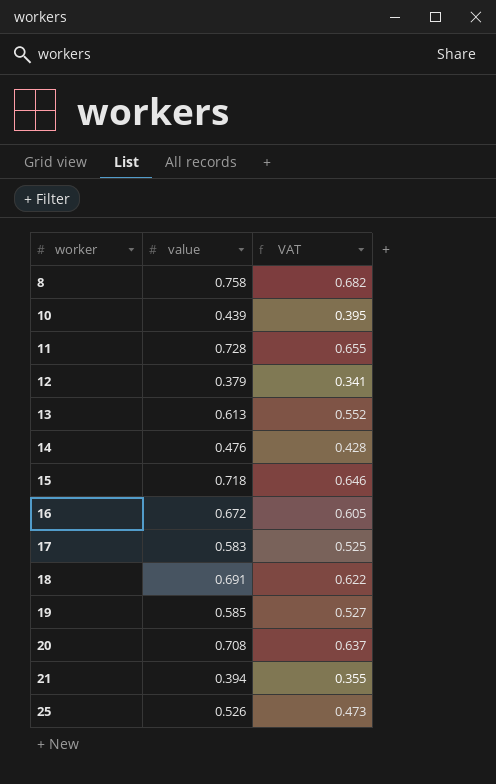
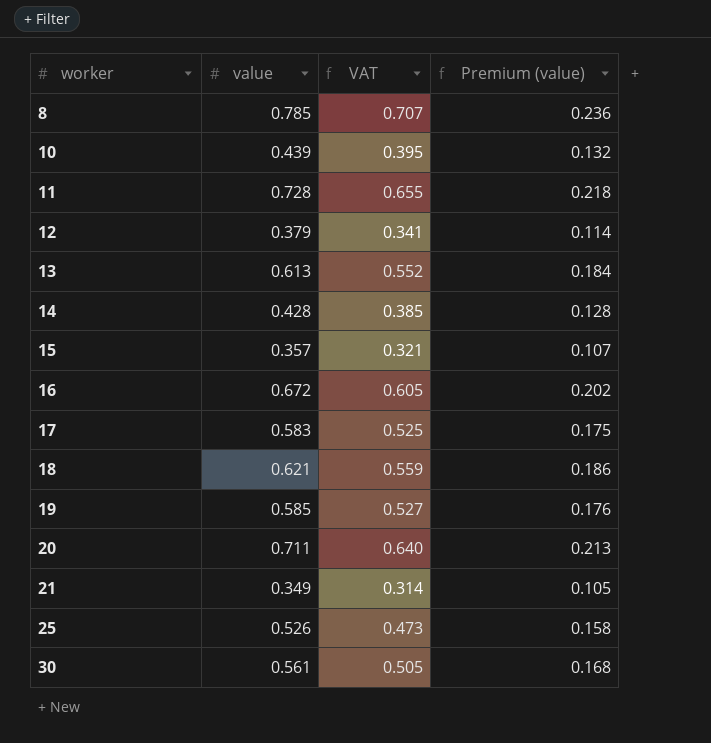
column Premium (value) | formula: none -> [value] * 0.3
8 | value: 0.758 -> 0.785
8 | VAT: 0.682 -> 0.707
14 | value: 0.476 -> 0.428
14 | VAT: 0.428 -> 0.385
15 | value: 0.718 -> 0.357
15 | VAT: 0.646 -> 0.321
18 | value: 0.691 -> 0.621
18 | VAT: 0.622 -> 0.559
20 | value: 0.708 -> 0.711
20 | VAT: 0.637 -> 0.640
21 | value: 0.394 -> 0.349
21 | VAT: 0.355 -> 0.314
row 30: none -> 0.561 | 0.505 | 0.168

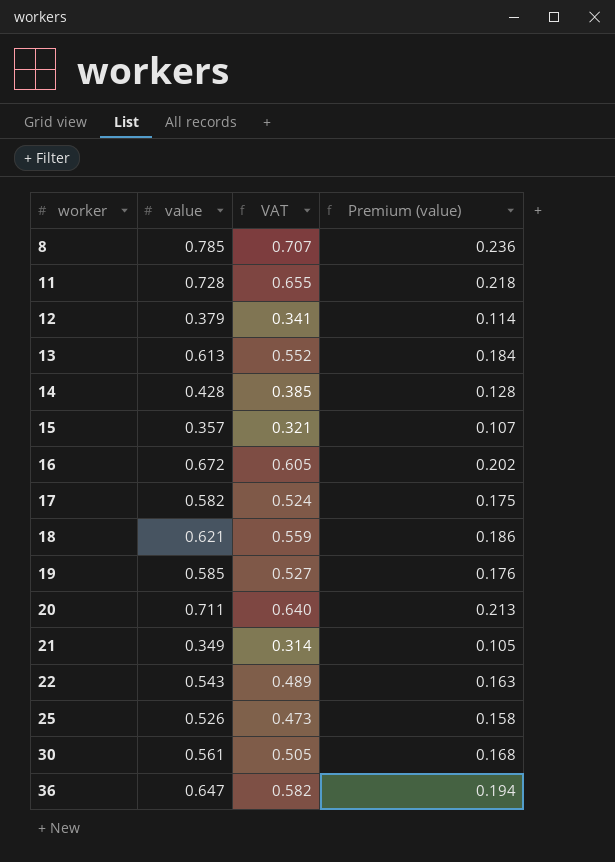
row 10: 0.439 | 0.395 | 0.132 -> none
17 | value: 0.583 -> 0.582
17 | VAT: 0.525 -> 0.524
row 22: none -> 0.543 | 0.489 | 0.163
row 36: none -> 0.647 | 0.582 | 0.194

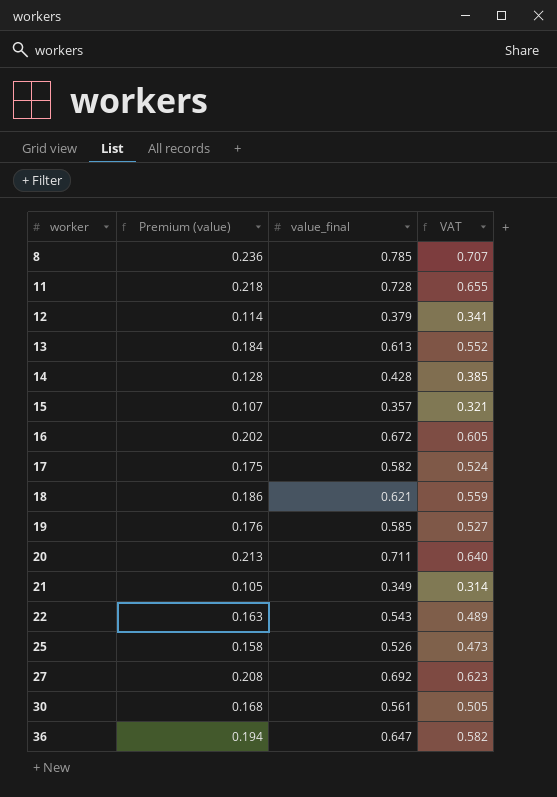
column Premium (value) | position: 4 -> 2
column name: value -> value_final
row 27: none -> 0.208 | 0.692 | 0.623

